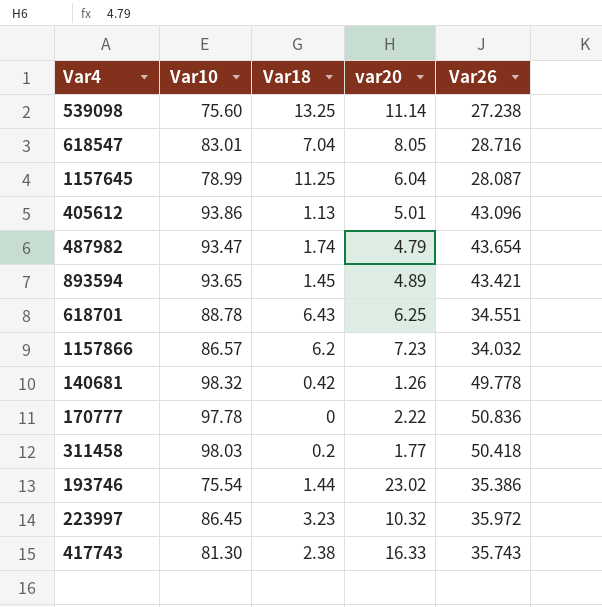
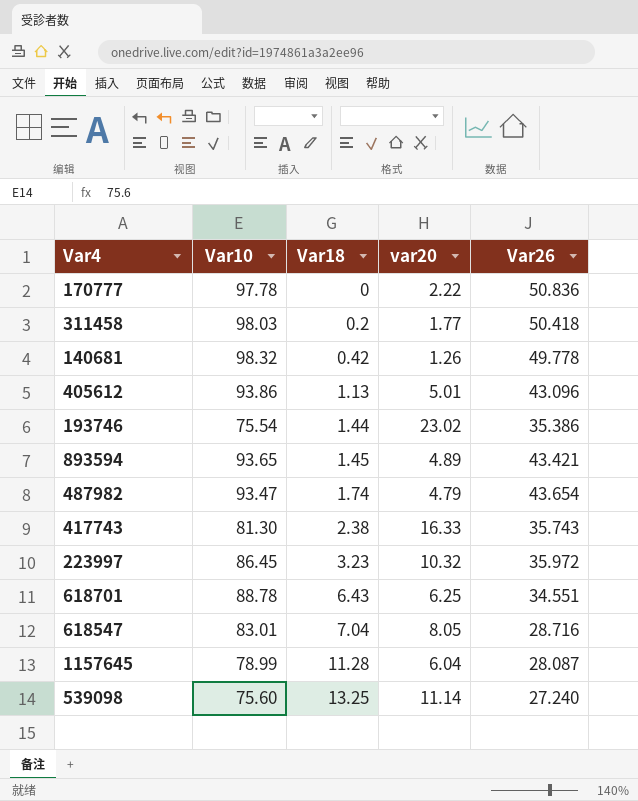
row order: none -> Var18 ascending
row 1157866: 86.57 | 6.2 | 7.23 | 34.032 -> none
1157645 | Var18: 11.25 -> 11.28
539098 | Var26: 27.238 -> 27.240

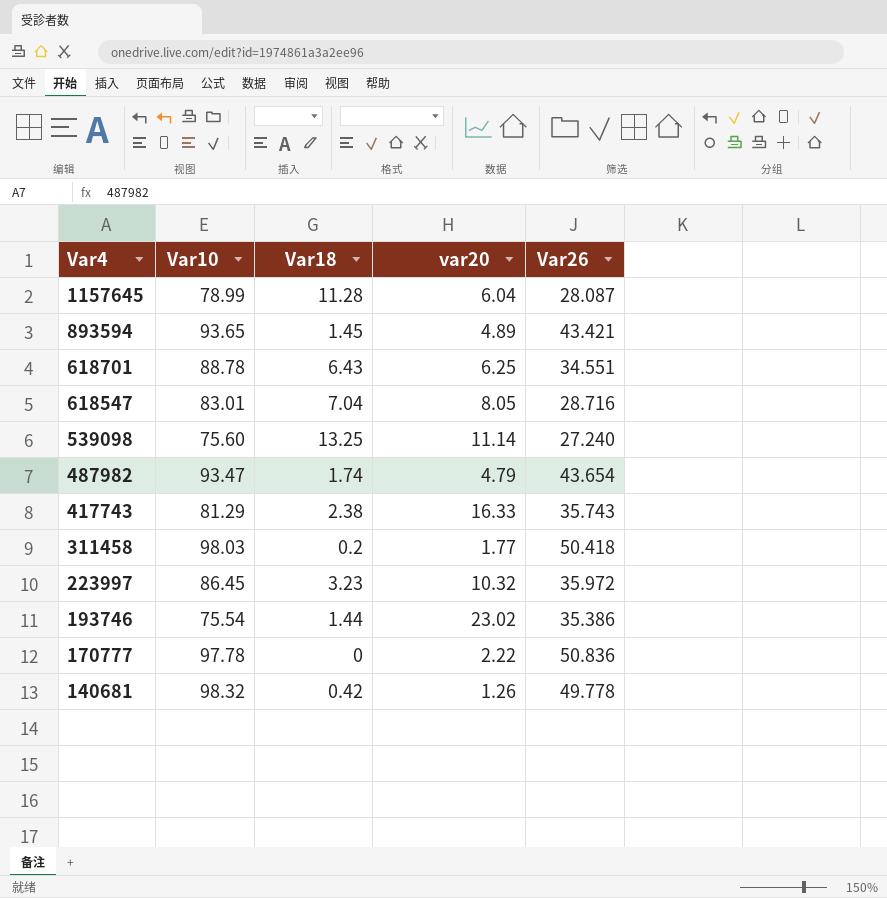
row order: Var18 ascending -> Var4 descending
row 405612: 93.86 | 1.13 | 5.01 | 43.096 -> none
417743 | Var10: 81.30 -> 81.29

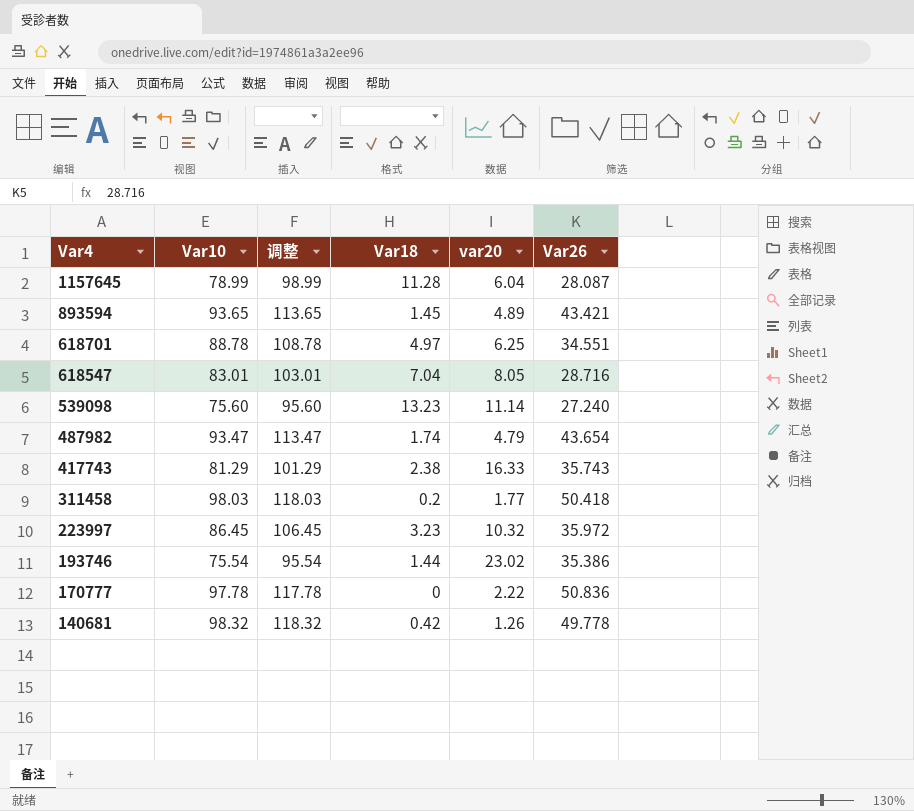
column 调整 | formula: none -> [Var10] + 20
618701 | Var18: 6.43 -> 4.97
539098 | Var18: 13.25 -> 13.23

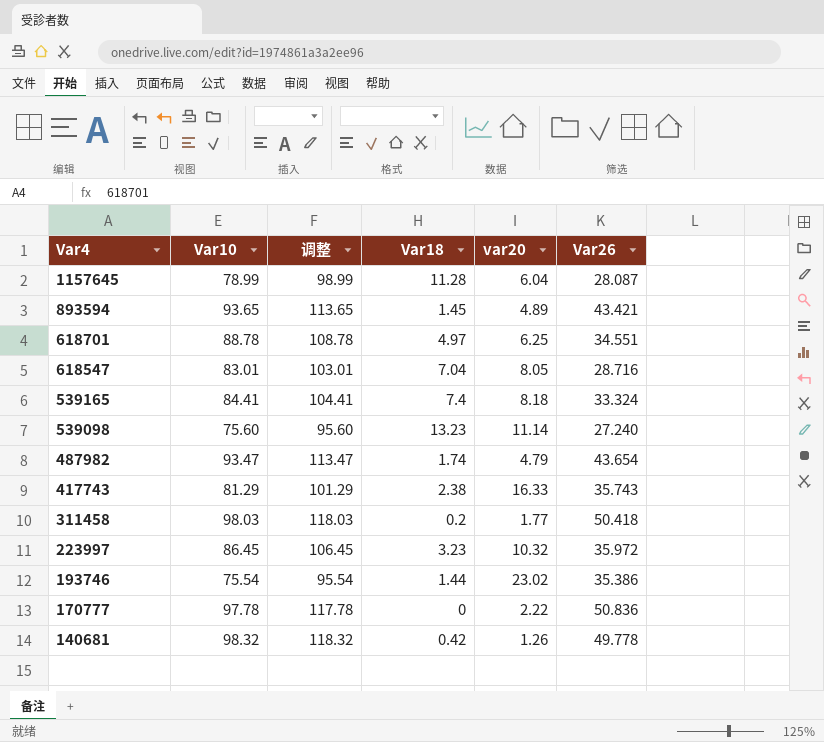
row 539165: none -> 84.41 | 104.41 | 7.4 | 8.18 | 33.324

